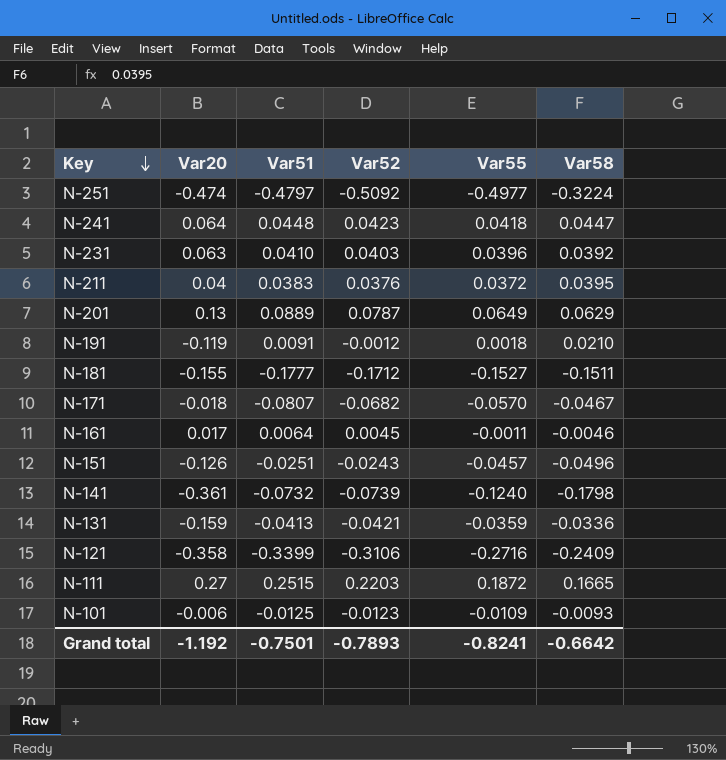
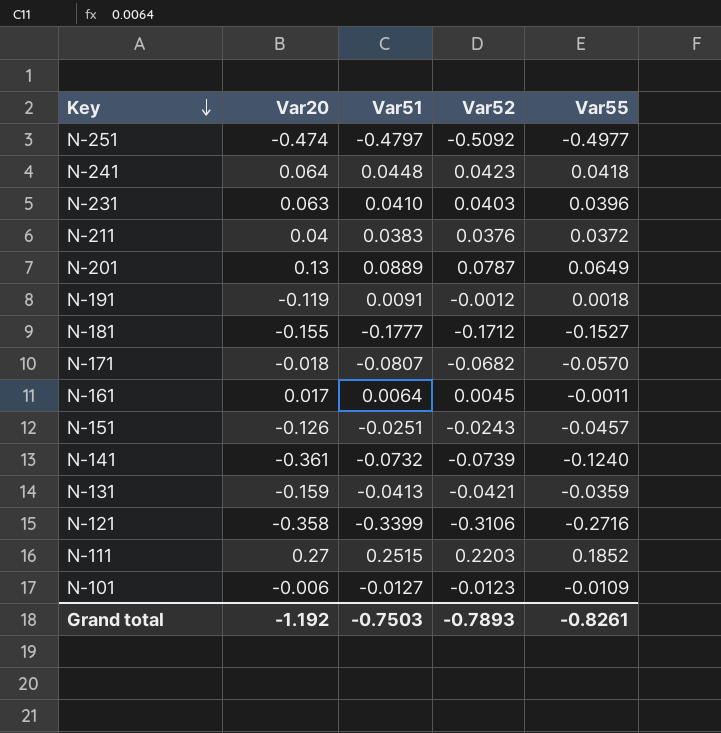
column Var58 | position: 6 -> none
N-111 | Var55: 0.1872 -> 0.1852
N-101 | Var51: -0.0125 -> -0.0127
Grand total | Var51: -0.7501 -> -0.7503
Grand total | Var55: -0.8241 -> -0.8261

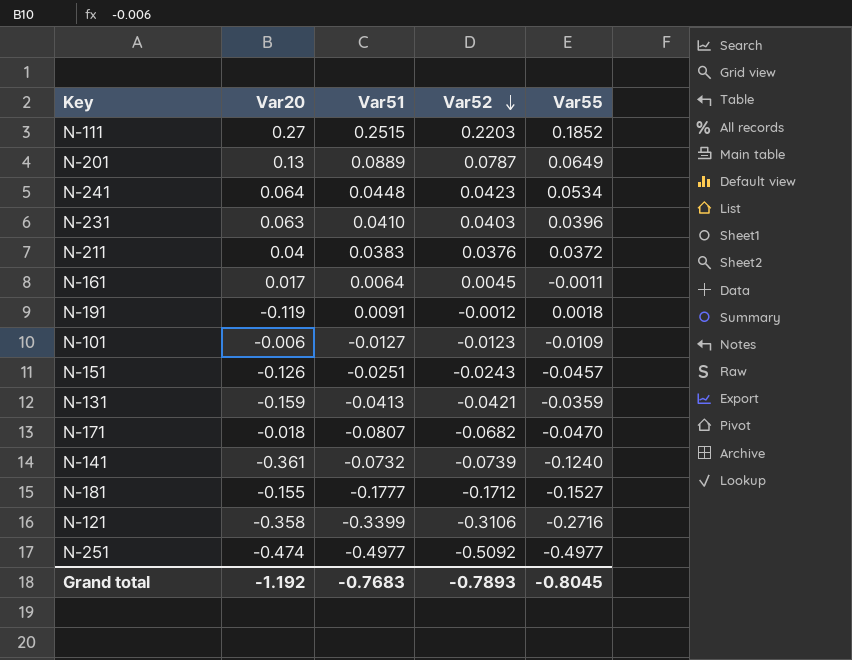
row order: Key descending -> Var52 descending
N-241 | Var55: 0.0418 -> 0.0534
N-171 | Var55: -0.0570 -> -0.0470
N-251 | Var51: -0.4797 -> -0.4977
Grand total | Var51: -0.7503 -> -0.7683
Grand total | Var55: -0.8261 -> -0.8045

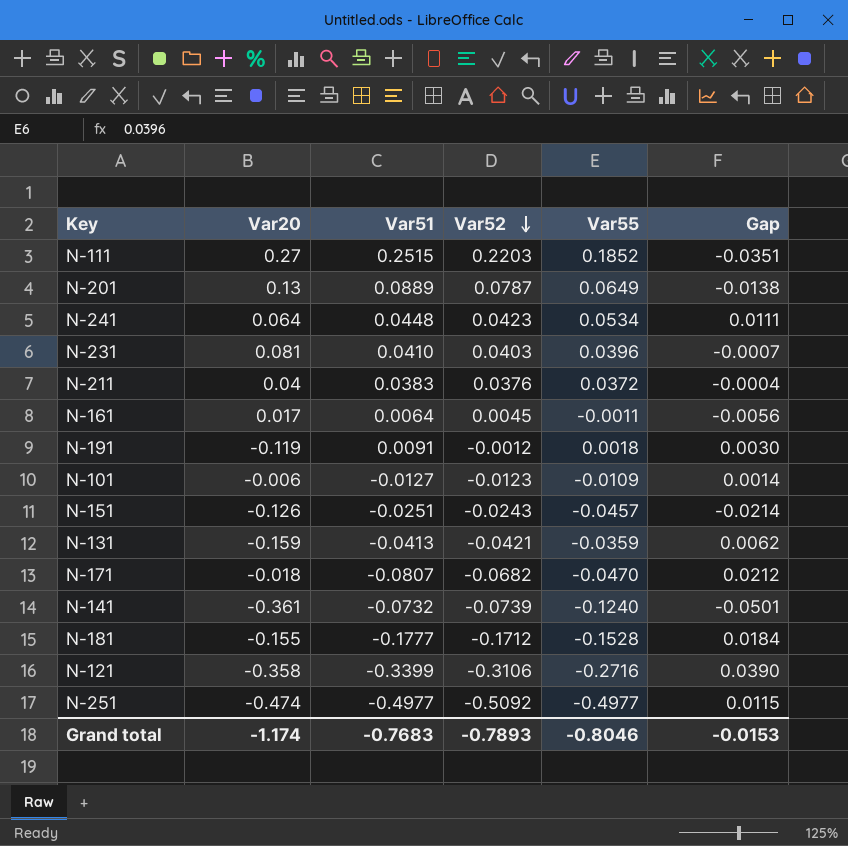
column Gap | formula: none -> [Var55] - [Var52]
N-231 | Var20: 0.063 -> 0.081
N-181 | Var55: -0.1527 -> -0.1528
Grand total | Var20: -1.192 -> -1.174
Grand total | Var55: -0.8045 -> -0.8046

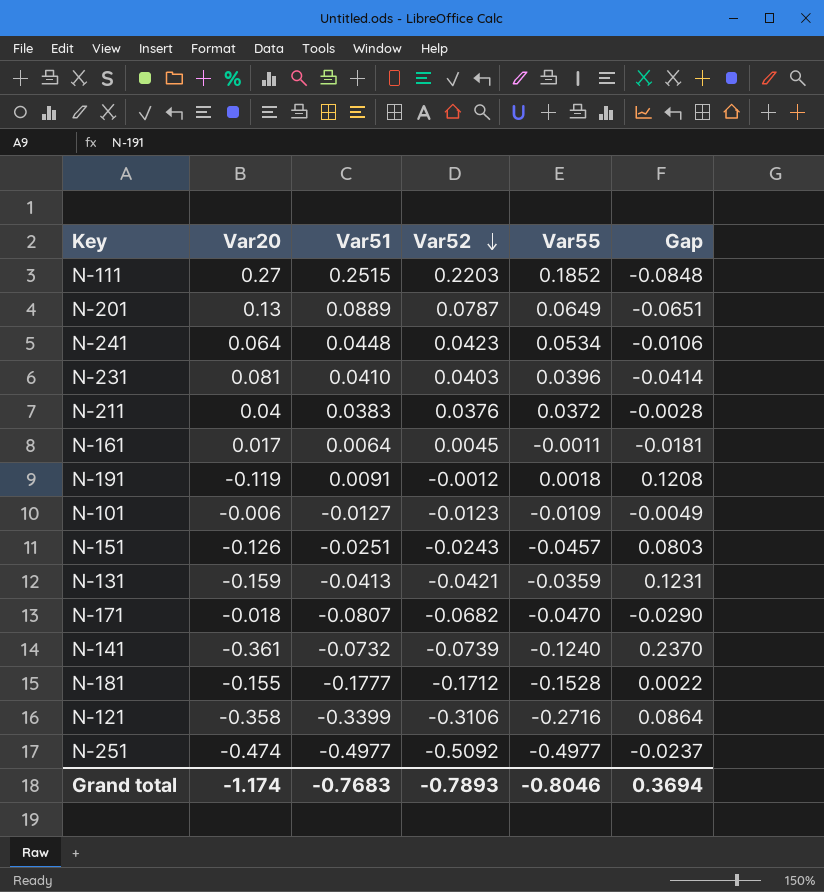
column Gap | formula: [Var55] - [Var52] -> [Var55] - [Var20]
Grand total | Gap: -0.0153 -> 0.3694

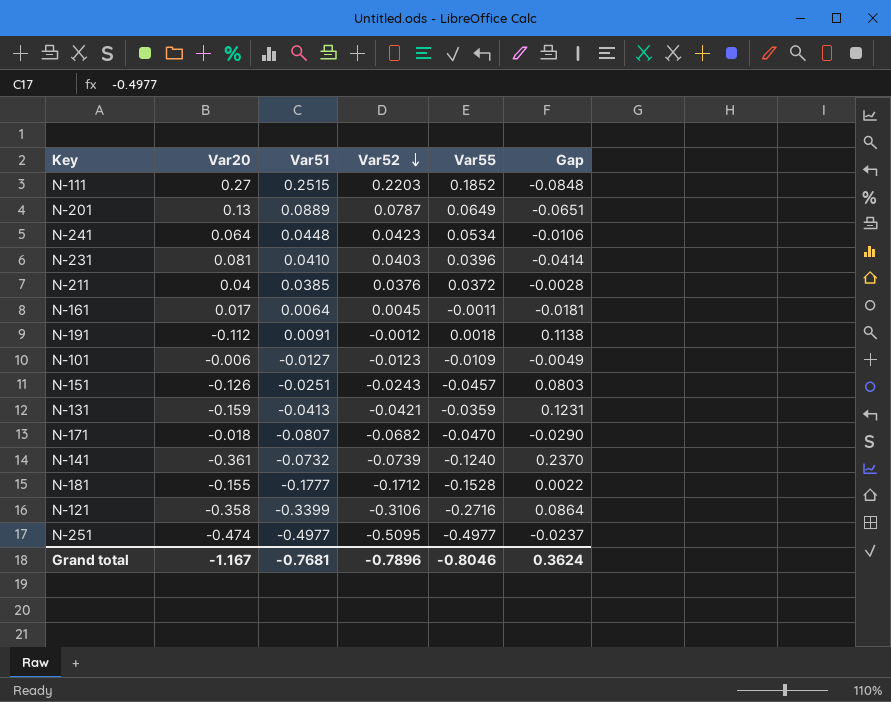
N-211 | Var51: 0.0383 -> 0.0385
N-191 | Var20: -0.119 -> -0.112
N-191 | Gap: 0.1208 -> 0.1138
N-251 | Var52: -0.5092 -> -0.5095
Grand total | Var20: -1.174 -> -1.167
Grand total | Var51: -0.7683 -> -0.7681
Grand total | Var52: -0.7893 -> -0.7896
Grand total | Gap: 0.3694 -> 0.3624

